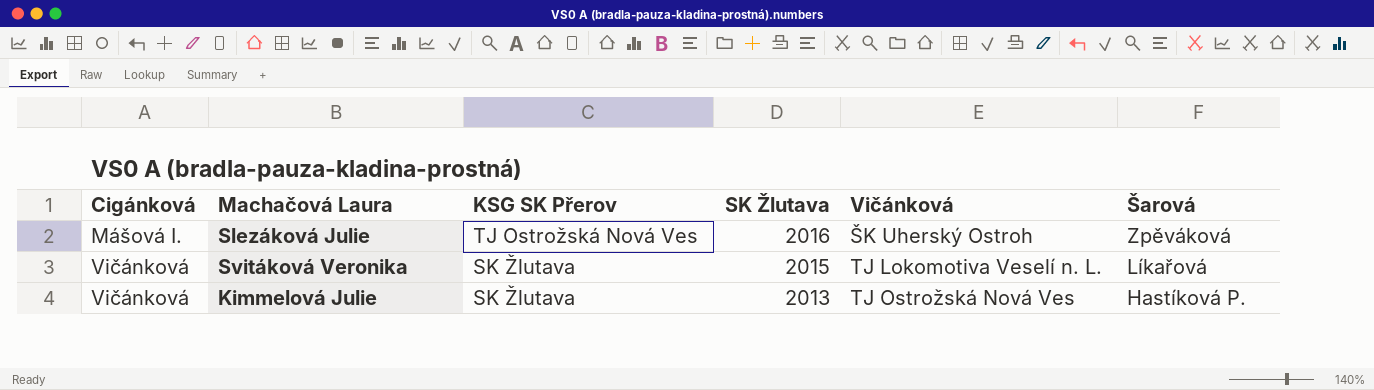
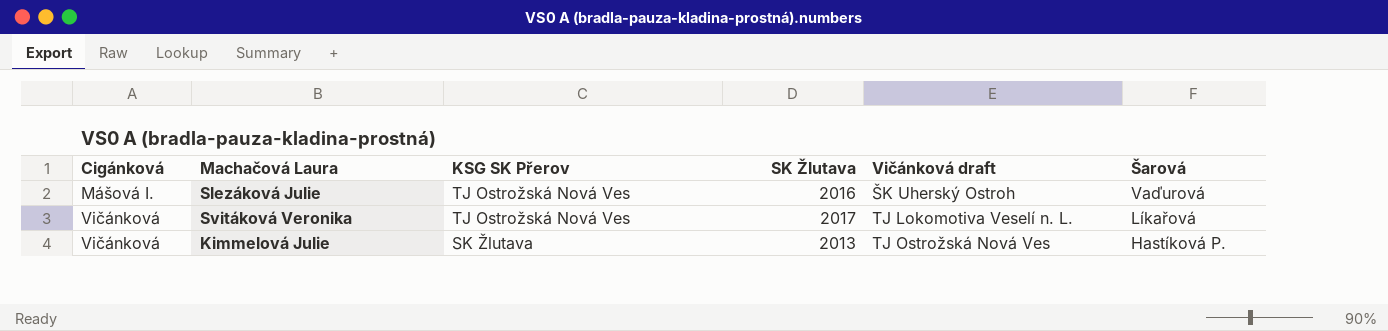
column name: Vičánková -> Vičánková draft
Slezáková Julie | Šarová: Zpěváková -> Vaďurová
Svitáková Veronika | KSG SK Přerov: SK Žlutava -> TJ Ostrožská Nová Ves
Svitáková Veronika | SK Žlutava: 2015 -> 2017

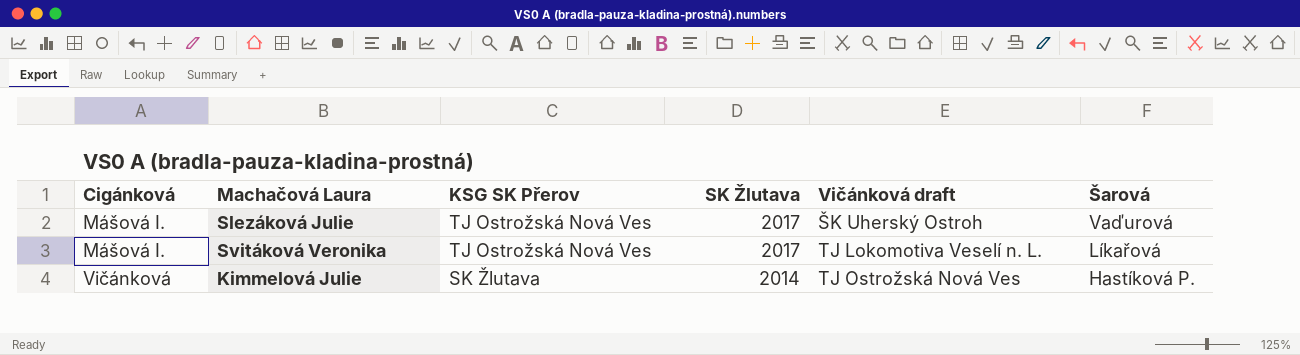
Slezáková Julie | SK Žlutava: 2016 -> 2017
Svitáková Veronika | Cigánková: Vičánková -> Mášová I.
Kimmelová Julie | SK Žlutava: 2013 -> 2014

